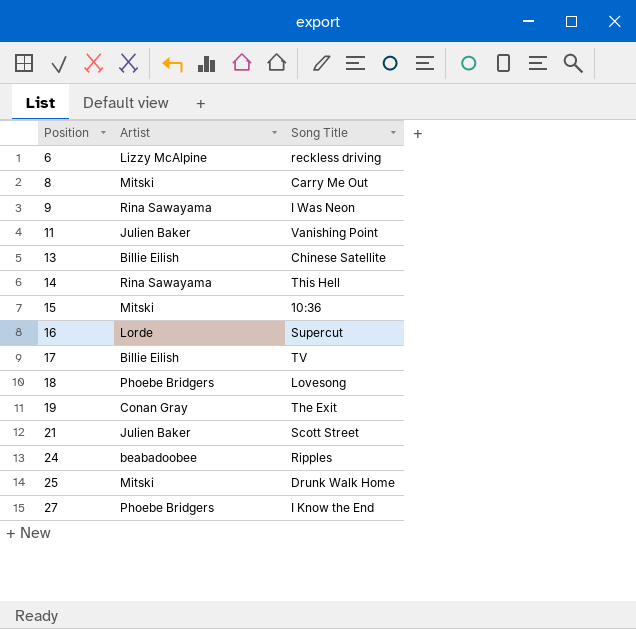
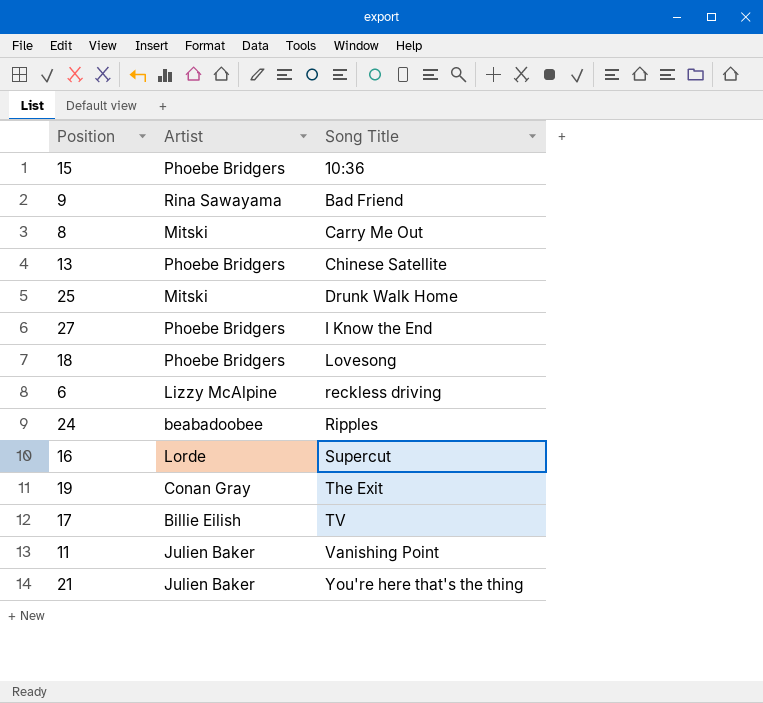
row order: Position ascending -> Song Title ascending
row 14: Rina Sawayama | This Hell -> none
15 | Artist: Mitski -> Phoebe Bridgers
9 | Song Title: I Was Neon -> Bad Friend
13 | Artist: Billie Eilish -> Phoebe Bridgers
21 | Song Title: Scott Street -> You're here that's the thing

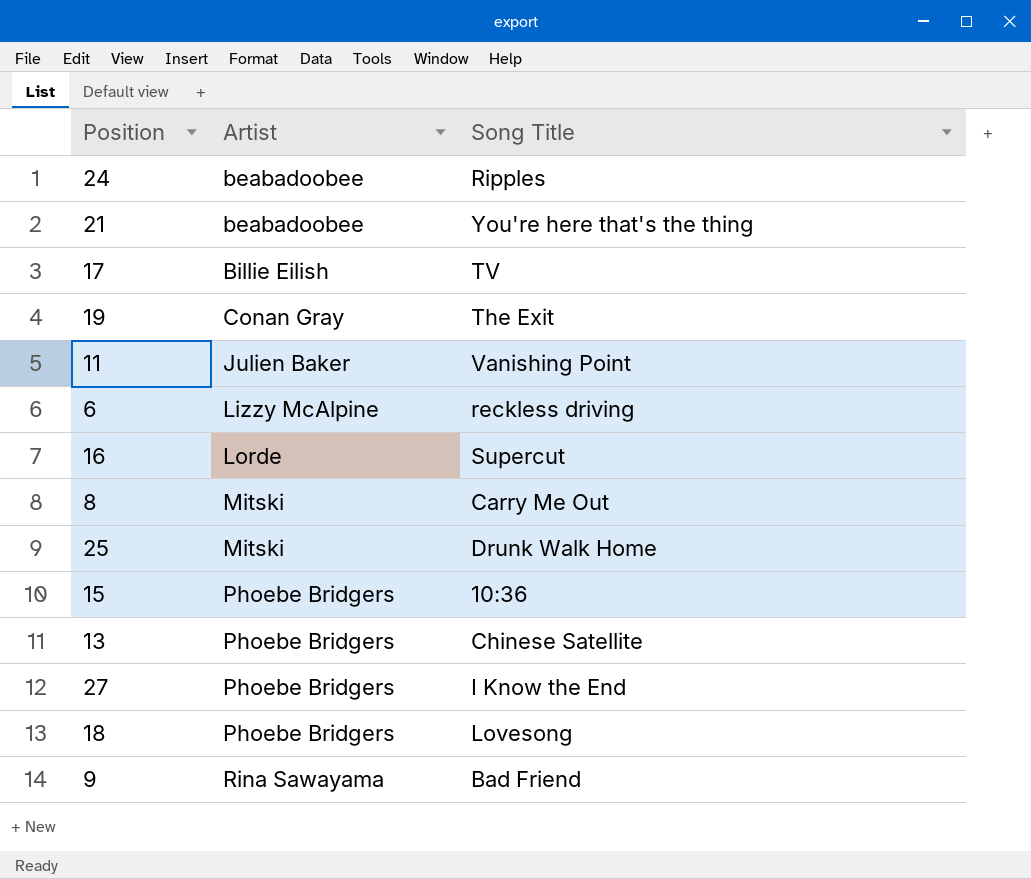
row order: Song Title ascending -> Artist ascending
21 | Artist: Julien Baker -> beabadoobee

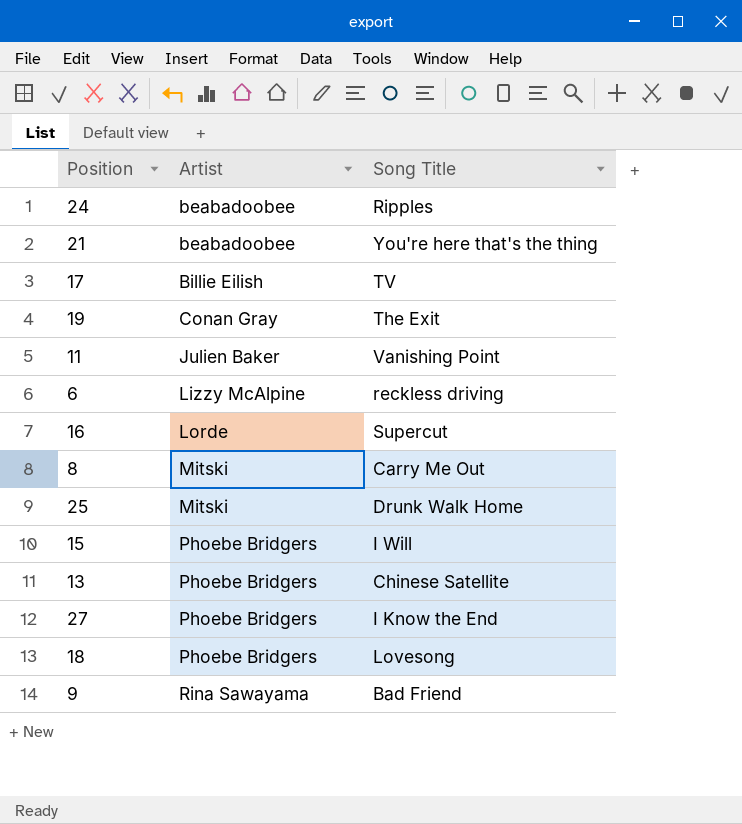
15 | Song Title: 10:36 -> I Will

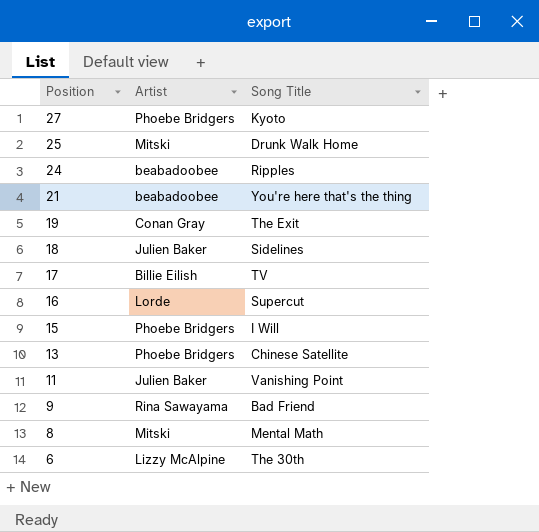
row order: Artist ascending -> Position descending
27 | Song Title: I Know the End -> Kyoto
18 | Artist: Phoebe Bridgers -> Julien Baker
18 | Song Title: Lovesong -> Sidelines
8 | Song Title: Carry Me Out -> Mental Math
6 | Song Title: reckless driving -> The 30th

